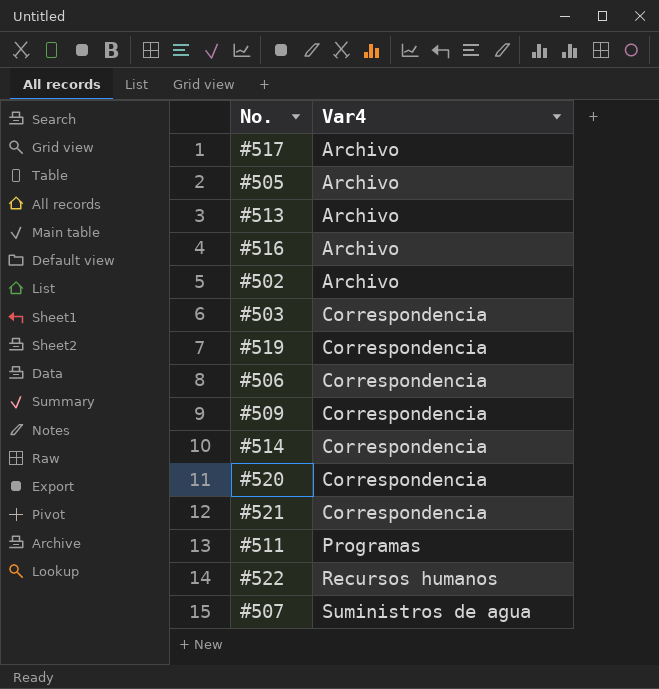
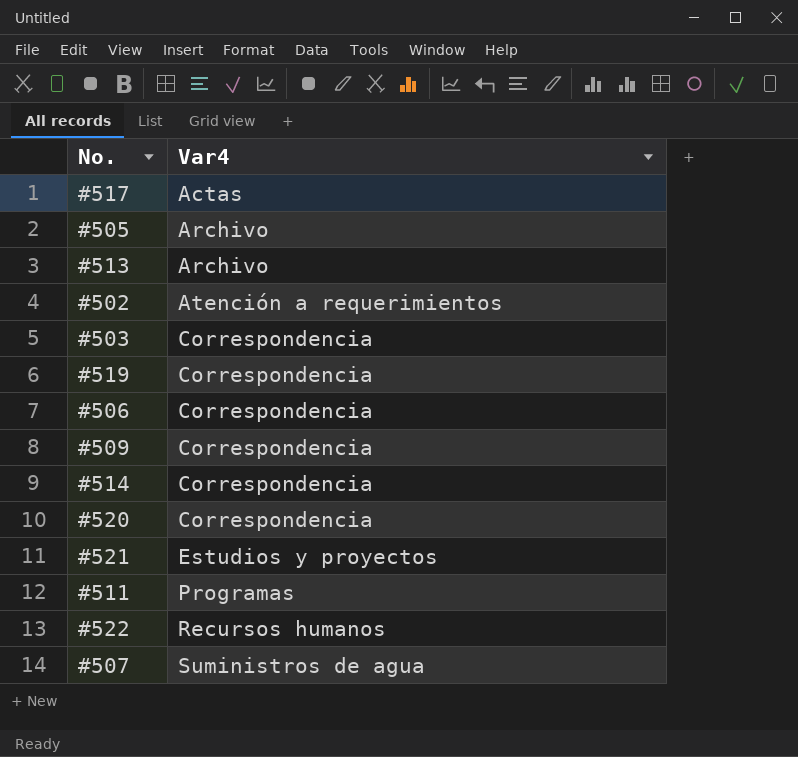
row #516: Archivo -> none
#517 | Var4: Archivo -> Actas
#502 | Var4: Archivo -> Atención a requerimientos
#521 | Var4: Correspondencia -> Estudios y proyectos

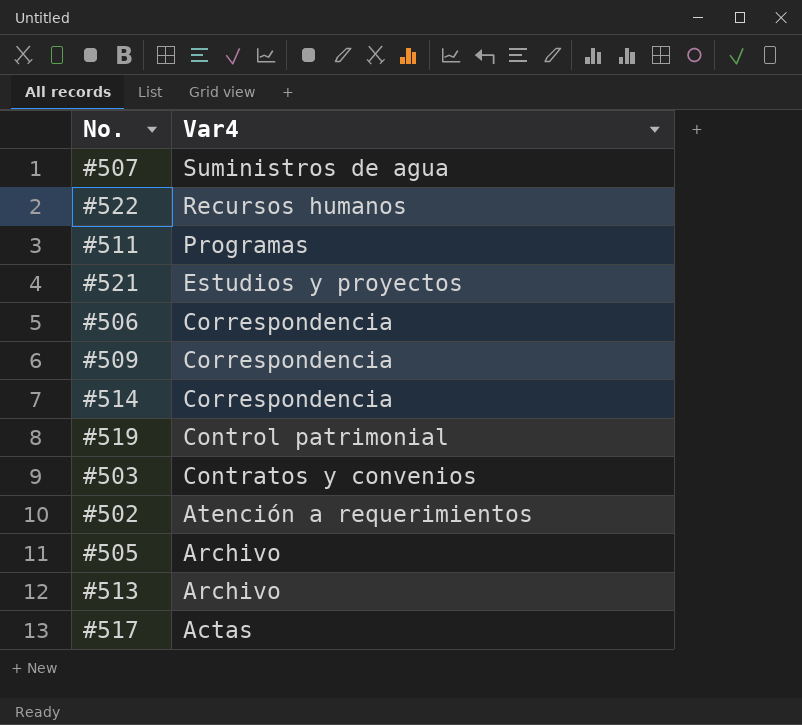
row order: Var4 ascending -> Var4 descending
row #520: Correspondencia -> none
#519 | Var4: Correspondencia -> Control patrimonial
#503 | Var4: Correspondencia -> Contratos y convenios

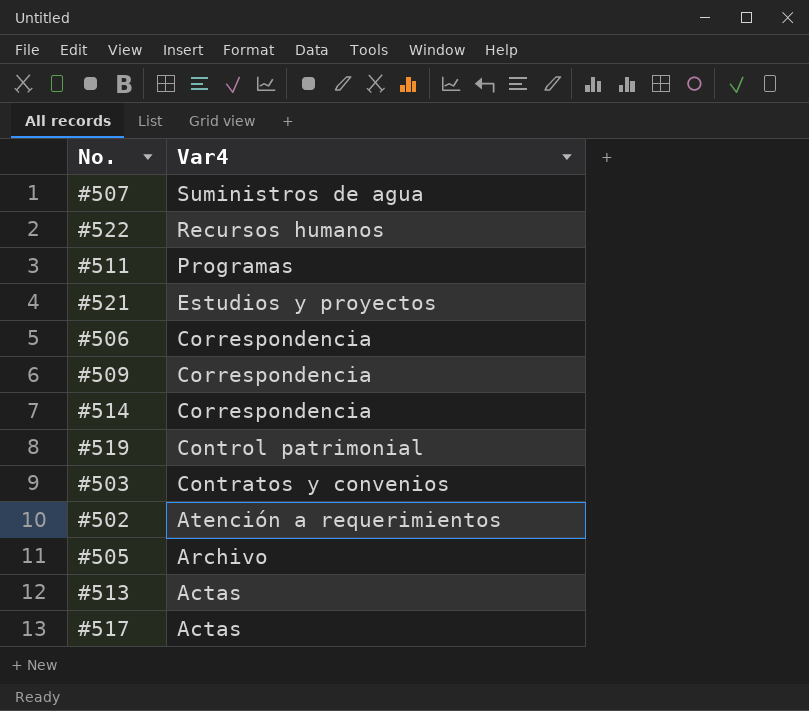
#513 | Var4: Archivo -> Actas

